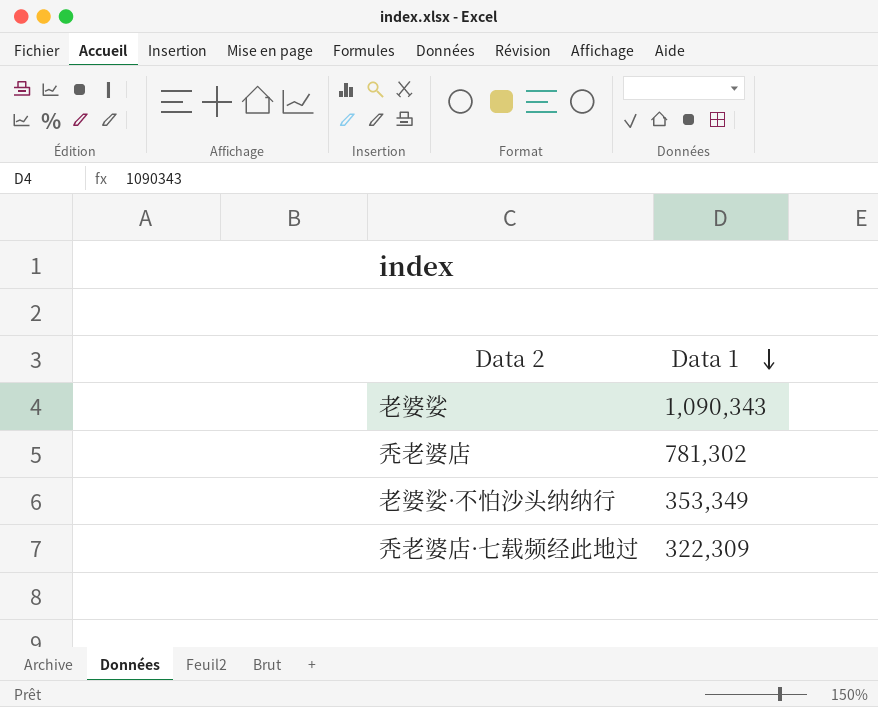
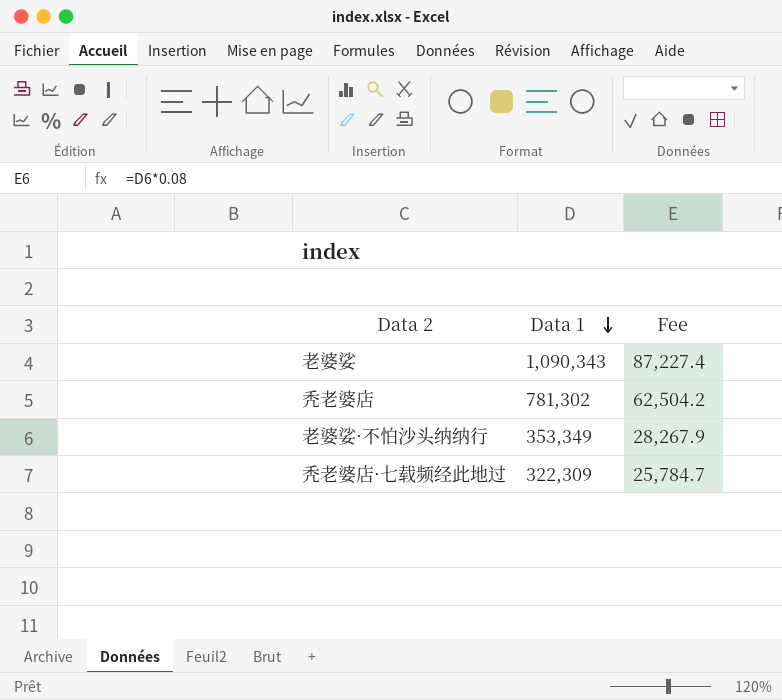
column Fee | formula: none -> [Data 1] * 0.08

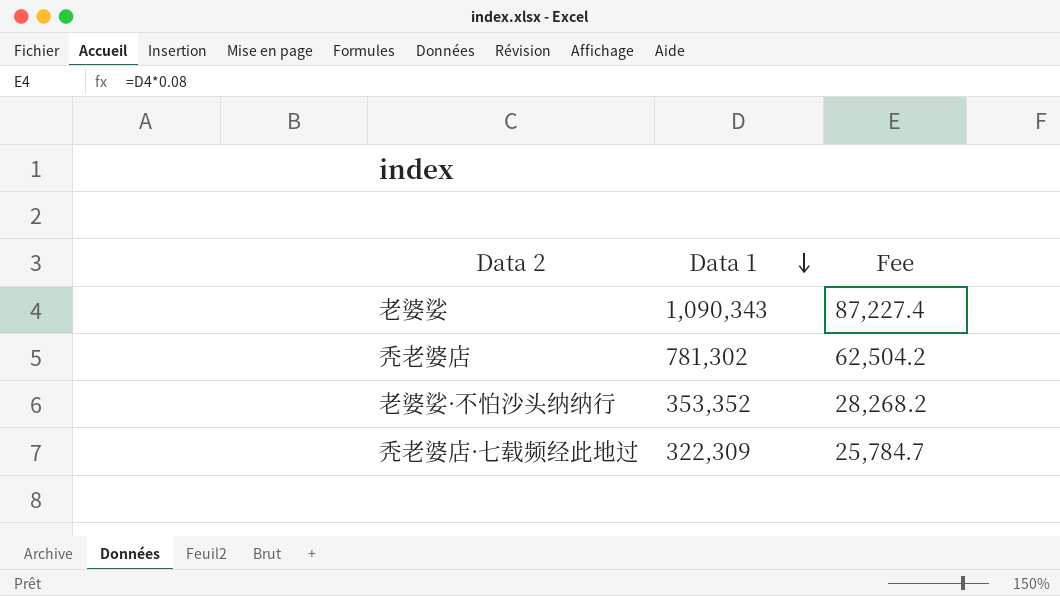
老婆娑·不怕沙头纳纳行 | Data 1: 353,349 -> 353,352
老婆娑·不怕沙头纳纳行 | Fee: 28,267.9 -> 28,268.2

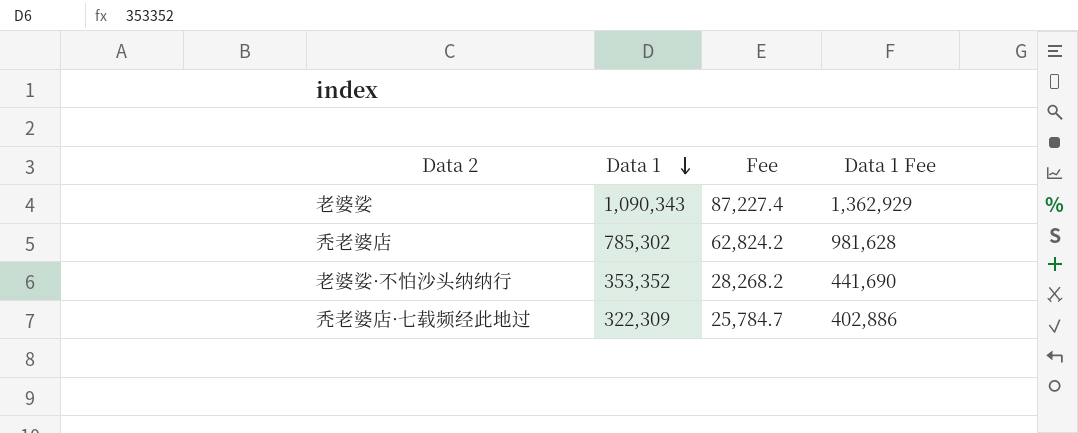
column Data 1 Fee | formula: none -> [Data 1] * 1.25
秃老婆店 | Data 1: 781,302 -> 785,302
秃老婆店 | Fee: 62,504.2 -> 62,824.2

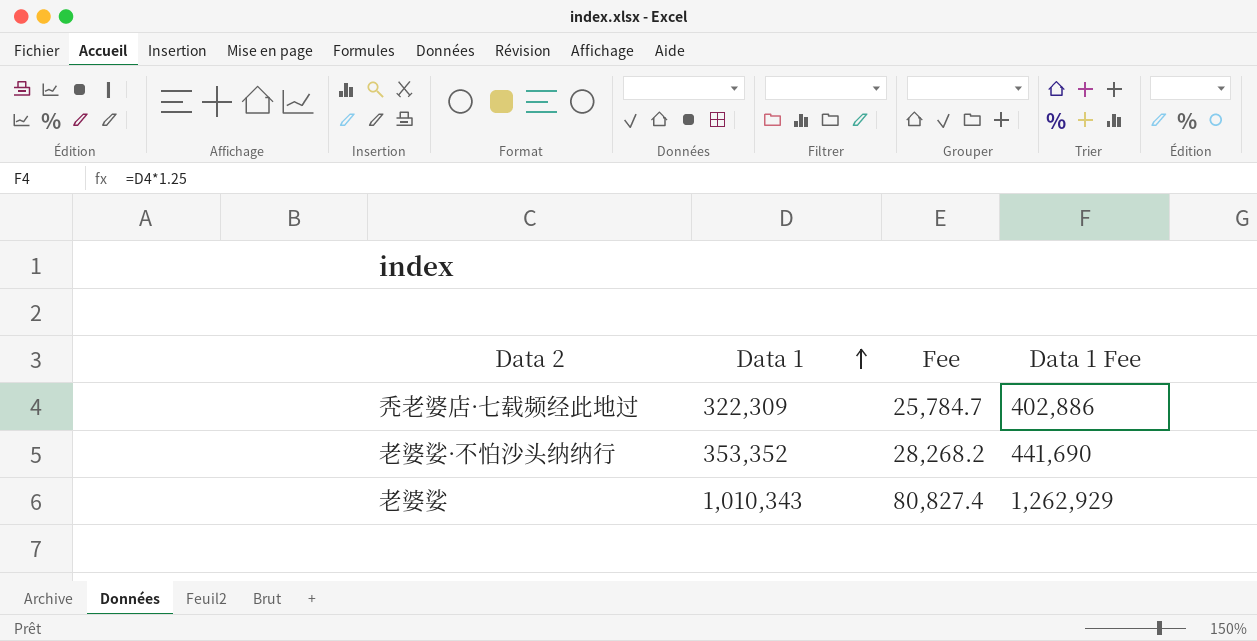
row order: Data 1 descending -> Data 1 ascending
row 秃老婆店: 785,302 | 62,824.2 | 981,628 -> none
老婆娑 | Data 1: 1,090,343 -> 1,010,343
老婆娑 | Fee: 87,227.4 -> 80,827.4
老婆娑 | Data 1 Fee: 1,362,929 -> 1,262,929

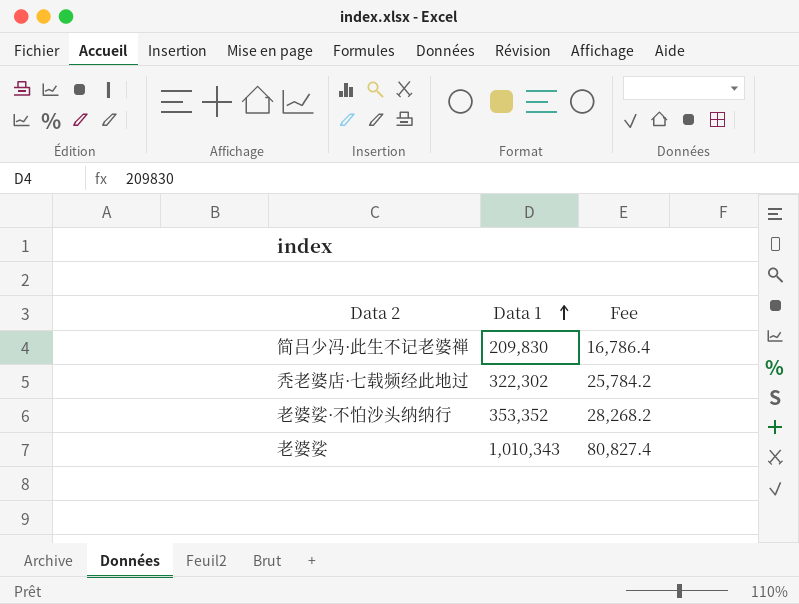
column Data 1 Fee | formula: [Data 1] * 1.25 -> none
row 简吕少冯·此生不记老婆禅: none -> 209,830 | 16,786.4
秃老婆店·七载频经此地过 | Data 1: 322,309 -> 322,302
秃老婆店·七载频经此地过 | Fee: 25,784.7 -> 25,784.2

